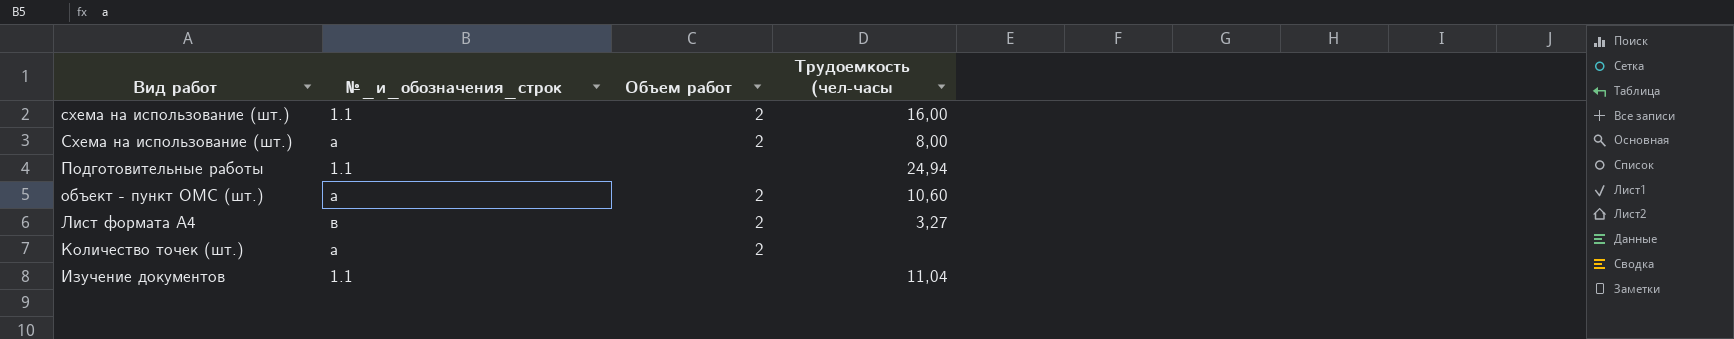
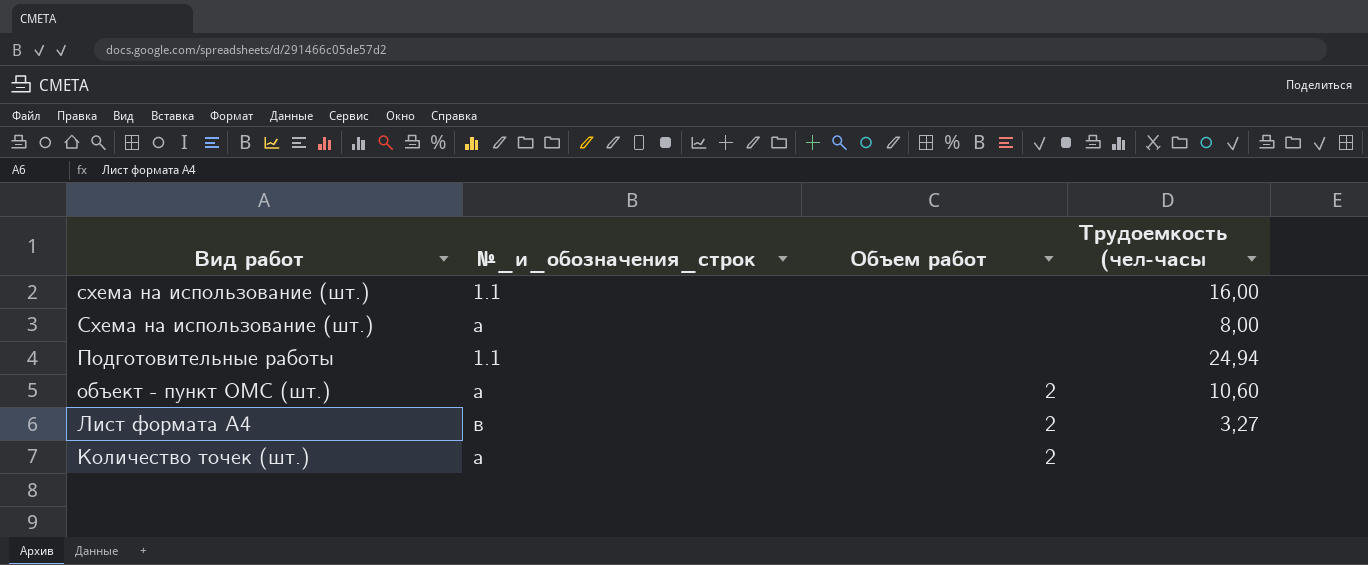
row Изучение документов: 1.1 | none | 11,04 -> none
схема на использование (шт.) | Объем работ: 2 -> none
Схема на использование (шт.) | Объем работ: 2 -> none

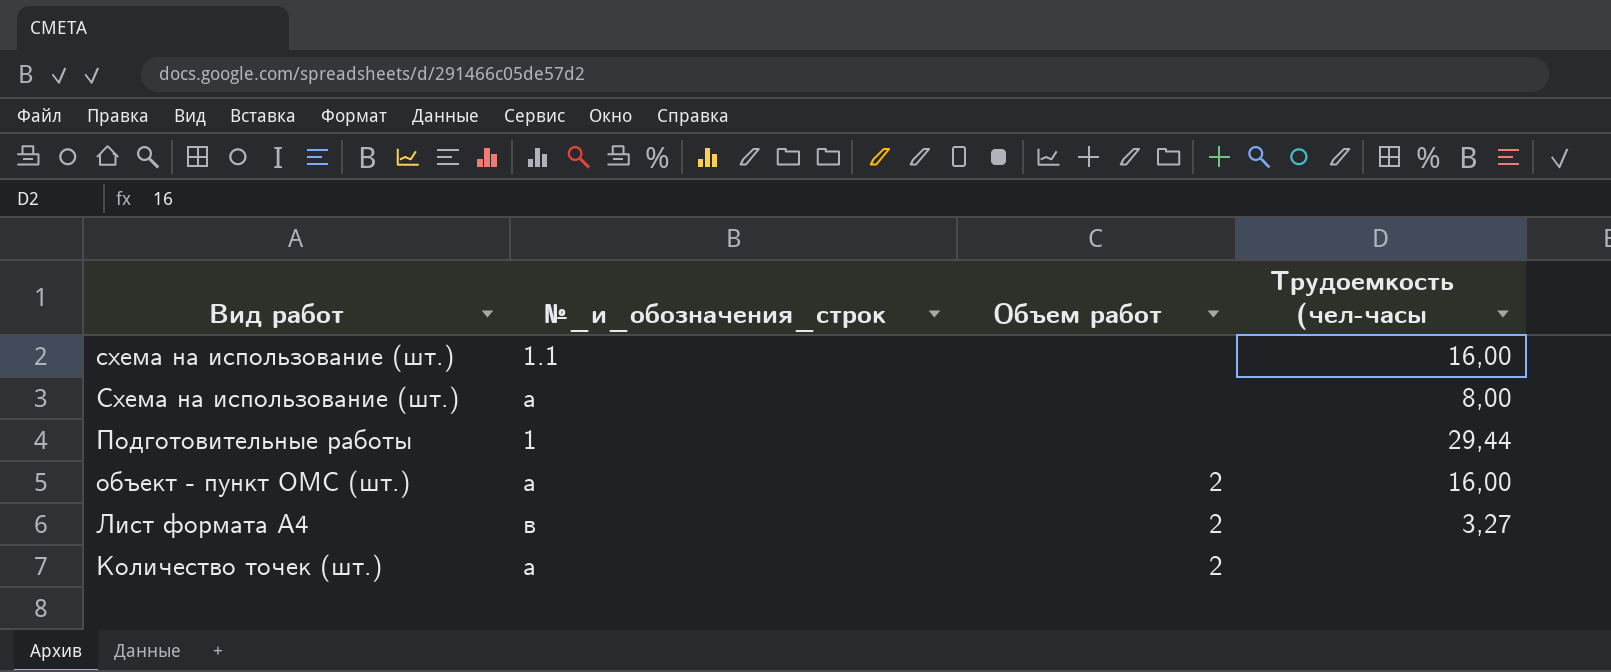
Подготовительные работы | №_и_обозначения_строк: 1.1 -> 1
Подготовительные работы | Трудоемкость (чел-часы: 24,94 -> 29,44
объект - пункт ОМС (шт.) | Трудоемкость (чел-часы: 10,60 -> 16,00

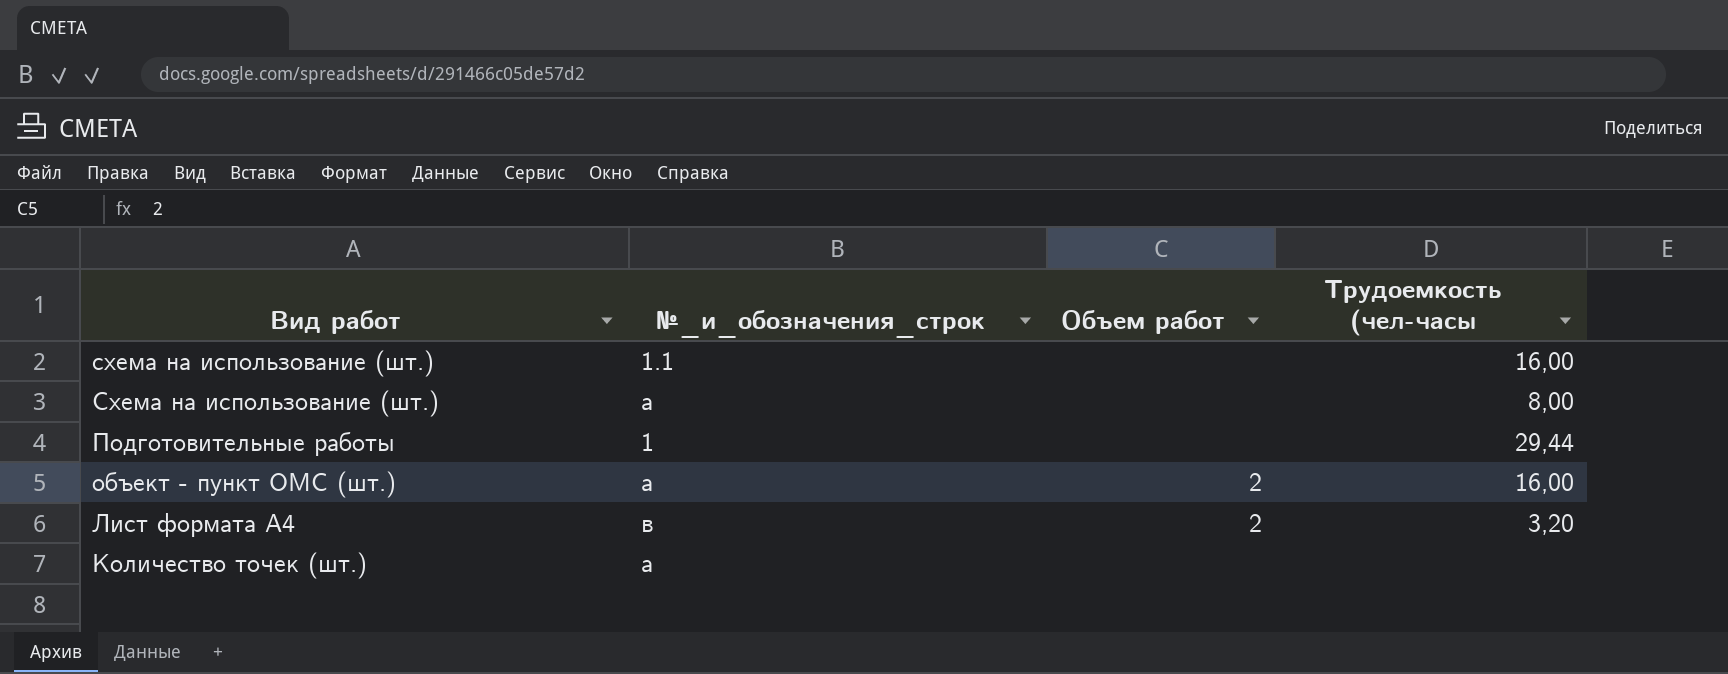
Лист формата А4 | Трудоемкость (чел-часы: 3,27 -> 3,20
Количество точек (шт.) | Объем работ: 2 -> none

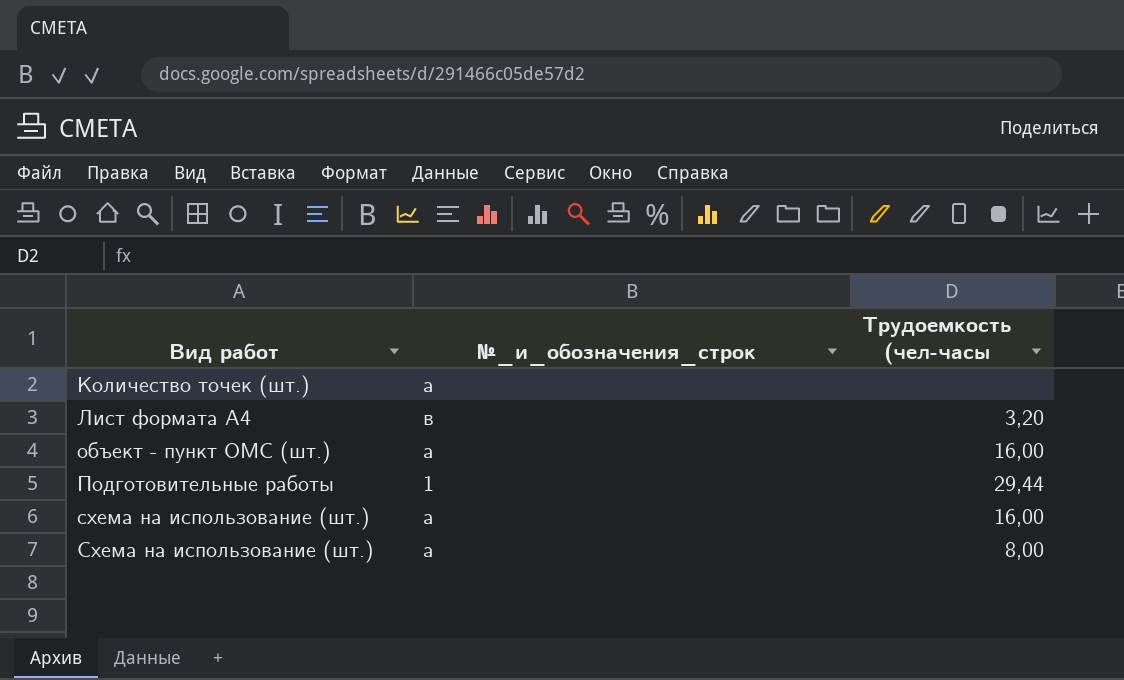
row order: Вид работ descending -> Вид работ ascending
column Объем работ | position: 3 -> none
схема на использование (шт.) | №_и_обозначения_строк: 1.1 -> а

